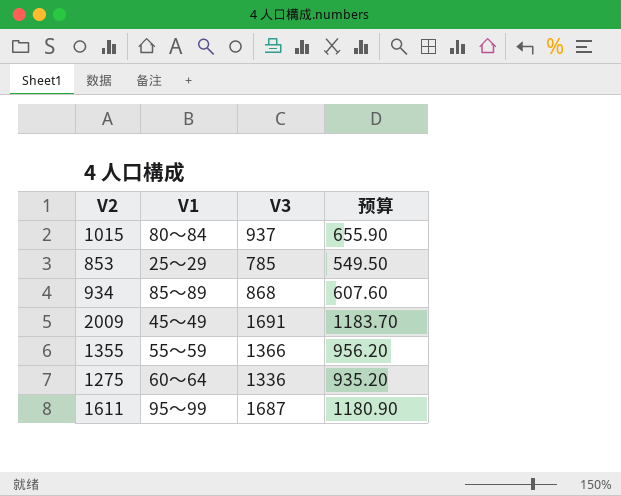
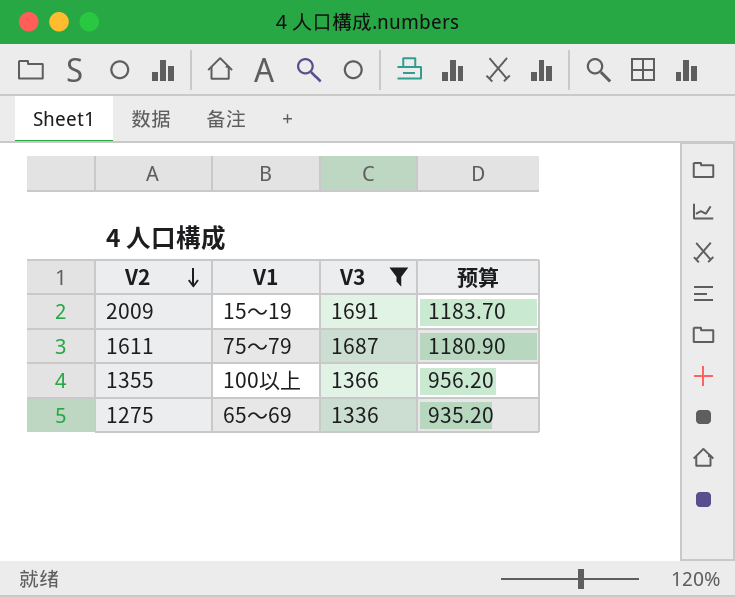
filter: none -> V3 >= 1336
row order: none -> V2 descending
2009 | V1: 45～49 -> 15～19
1611 | V1: 95～99 -> 75～79
1355 | V1: 55～59 -> 100以上
1275 | V1: 60～64 -> 65～69

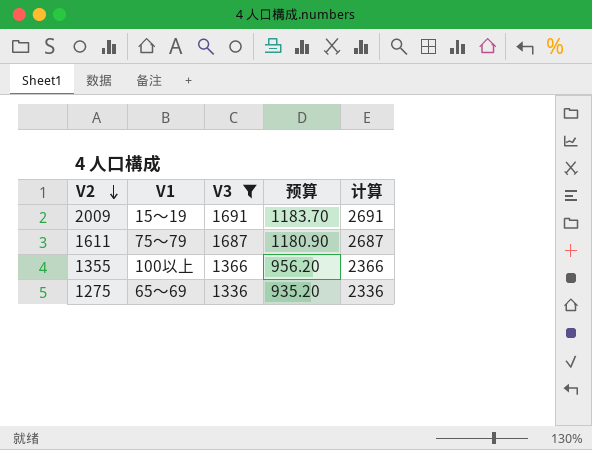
column 计算 | formula: none -> [V3] + 1000

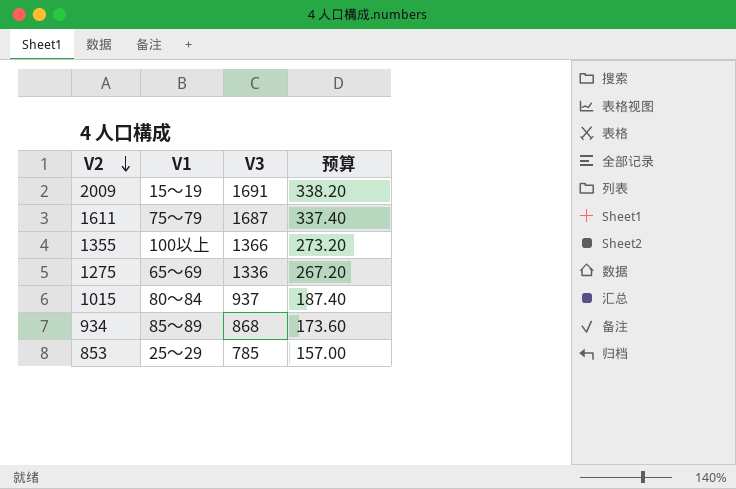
filter: V3 >= 1336 -> none
column 计算 | formula: [V3] + 1000 -> none
column 预算 | formula: [V3] * 0.7 -> [V3] * 0.2

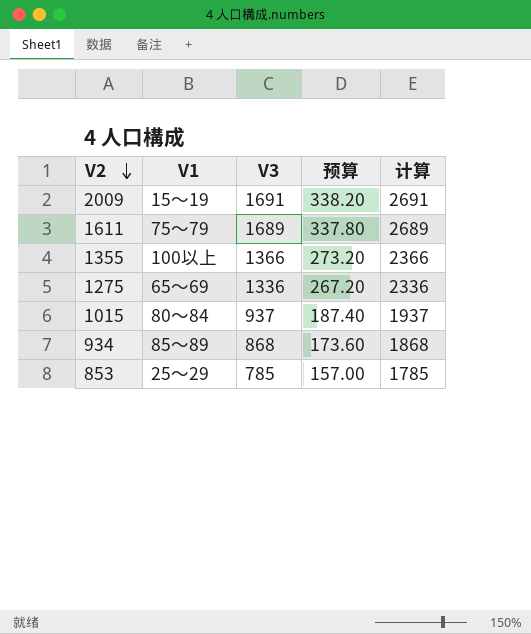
column 计算 | formula: none -> [V3] + 1000
1611 | V3: 1687 -> 1689
1611 | 预算: 337.40 -> 337.80

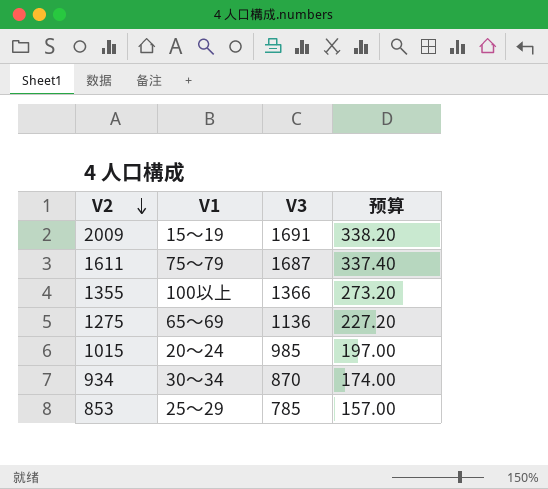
column 计算 | formula: [V3] + 1000 -> none
1611 | V3: 1689 -> 1687
1611 | 预算: 337.80 -> 337.40
1275 | V3: 1336 -> 1136
1275 | 预算: 267.20 -> 227.20
1015 | V1: 80～84 -> 20～24
1015 | V3: 937 -> 985
1015 | 预算: 187.40 -> 197.00
934 | V1: 85～89 -> 30～34
934 | V3: 868 -> 870
934 | 预算: 173.60 -> 174.00

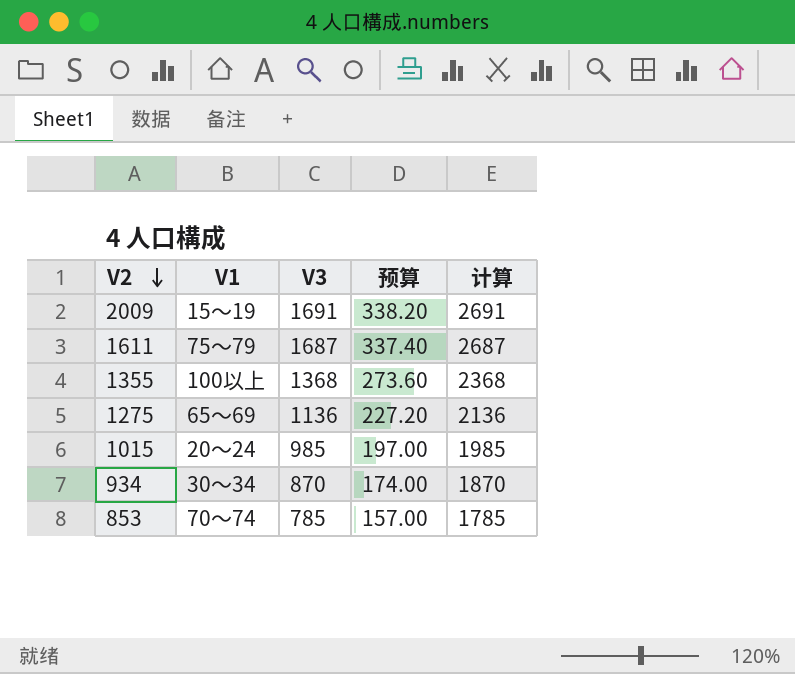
column 计算 | formula: none -> [V3] + 1000
1355 | V3: 1366 -> 1368
1355 | 预算: 273.20 -> 273.60
853 | V1: 25～29 -> 70～74

